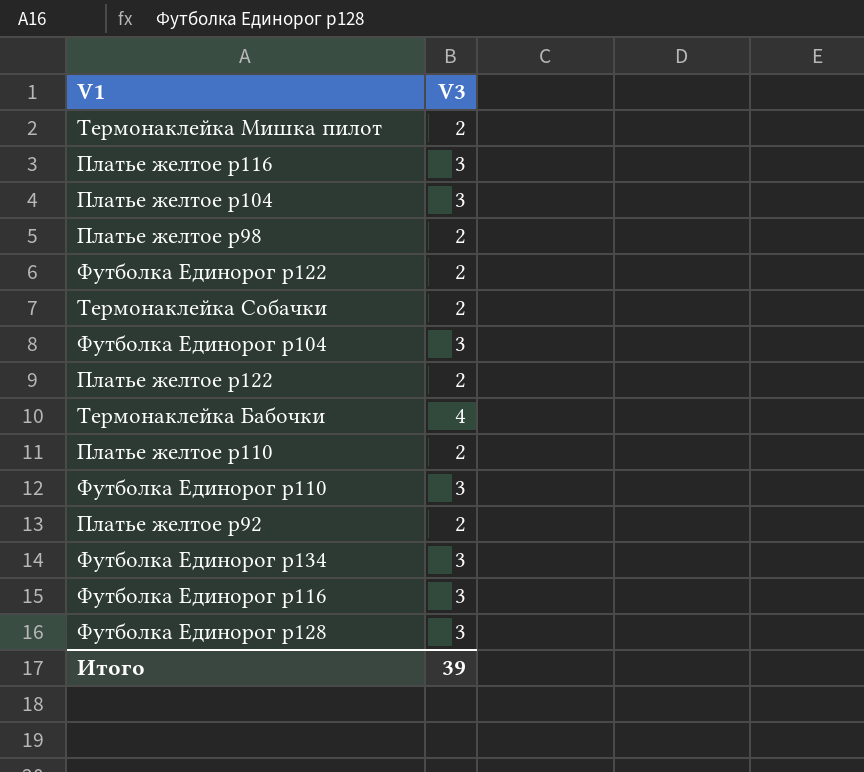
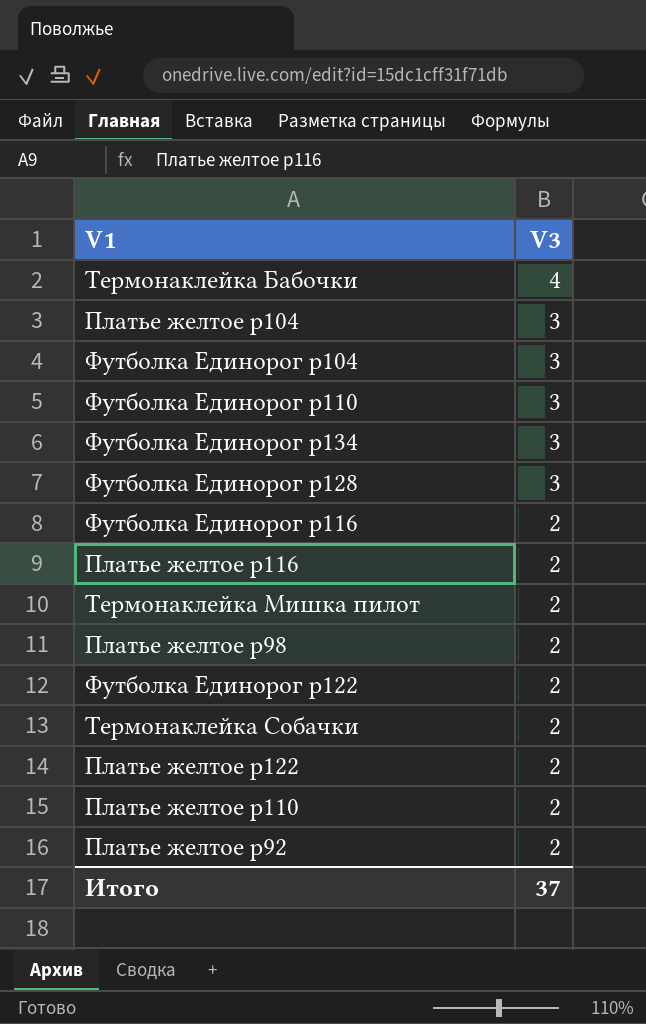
row order: none -> V3 descending
Футболка Единорог р116 | V3: 3 -> 2
Платье желтое р116 | V3: 3 -> 2
Итого | V3: 39 -> 37

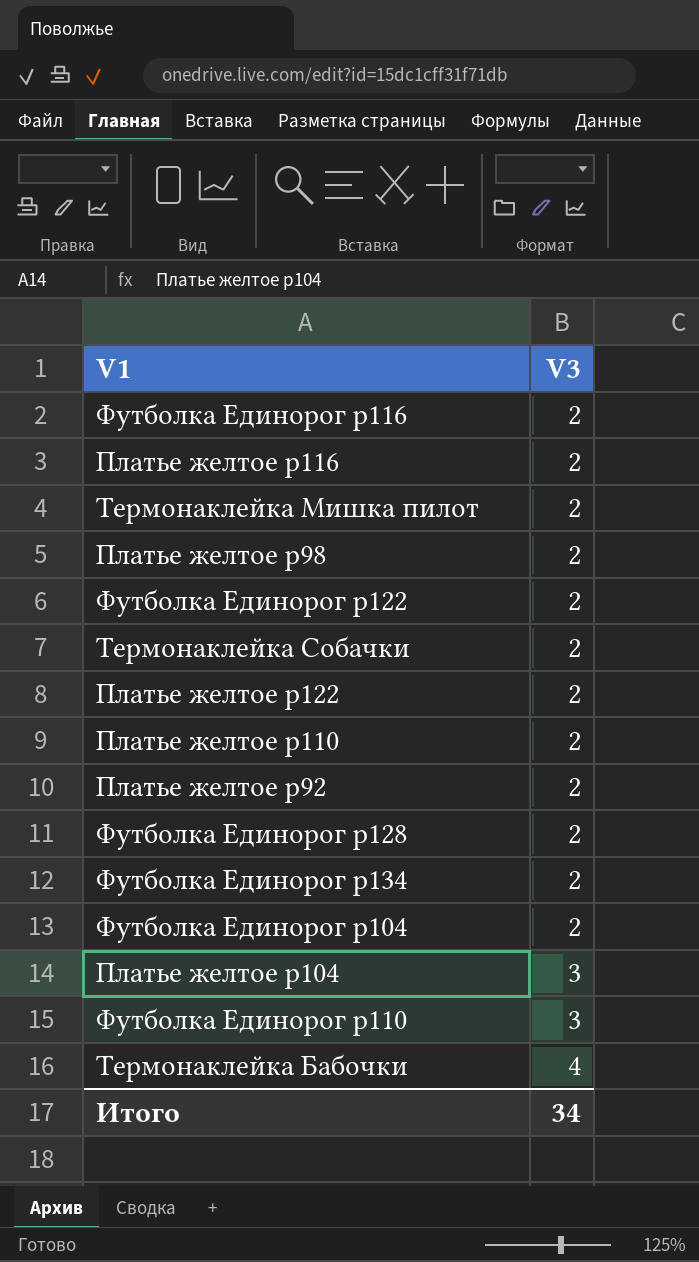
row order: V3 descending -> V3 ascending
Футболка Единорог р128 | V3: 3 -> 2
Футболка Единорог р134 | V3: 3 -> 2
Футболка Единорог р104 | V3: 3 -> 2
Итого | V3: 37 -> 34

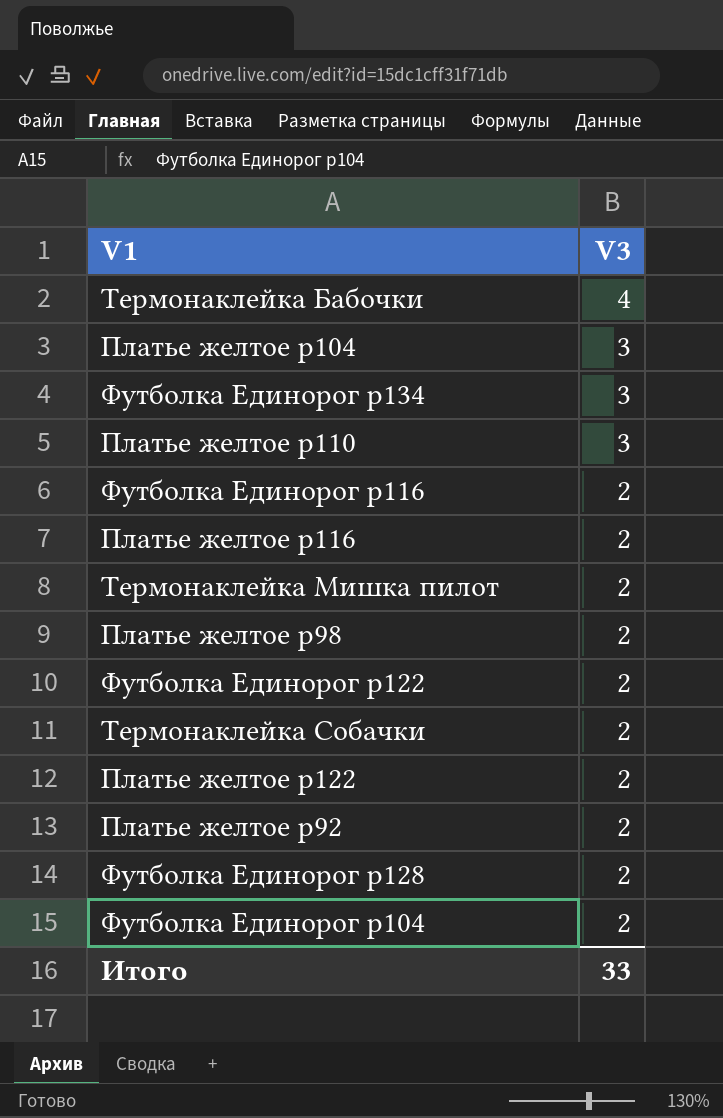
row order: V3 ascending -> V3 descending
row Футболка Единорог р110: 3 -> none
Футболка Единорог р134 | V3: 2 -> 3
Платье желтое р110 | V3: 2 -> 3
Итого | V3: 34 -> 33

